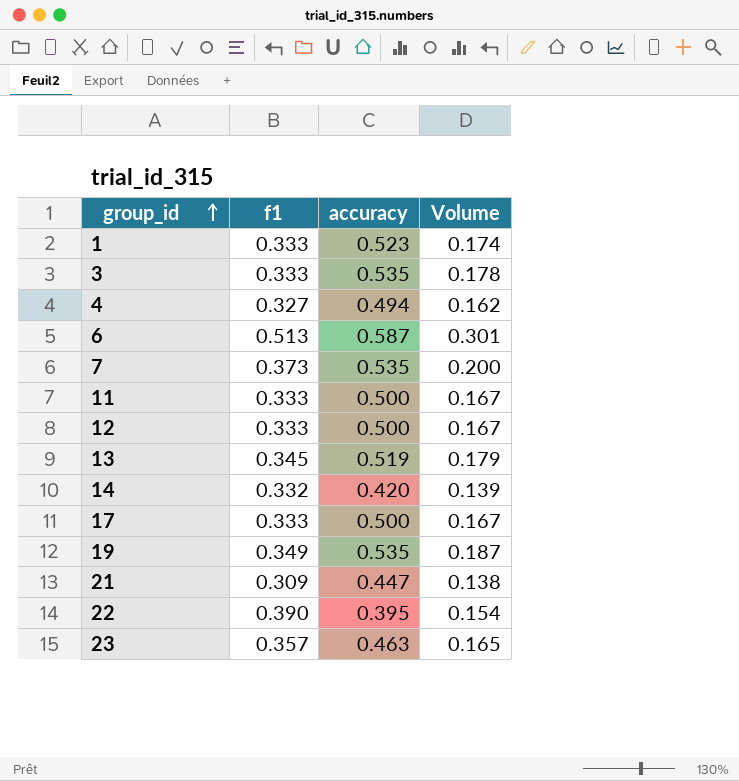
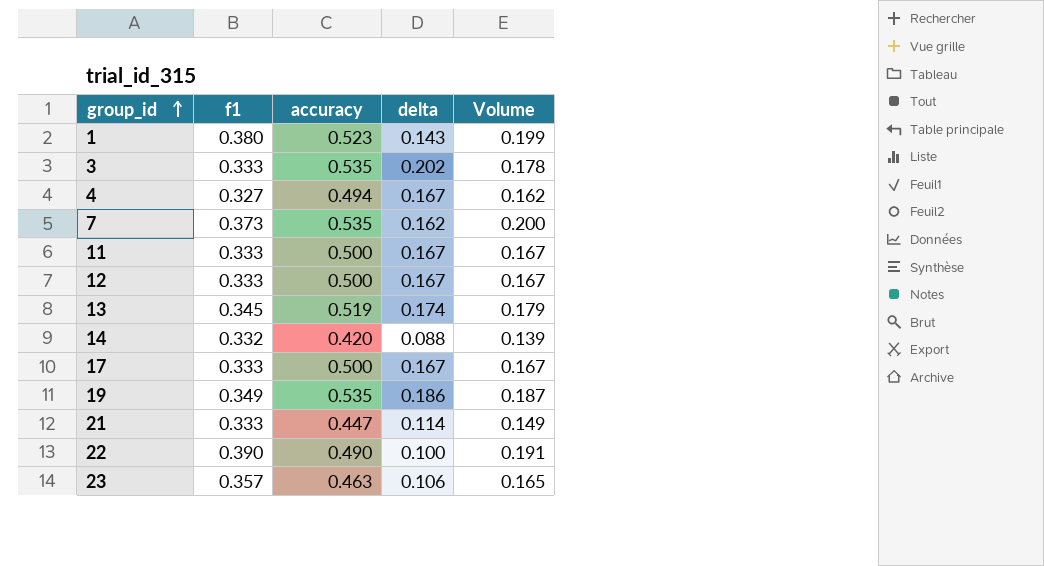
column delta | formula: none -> [accuracy] - [f1]
row 6: 0.513 | 0.587 | 0.301 -> none
1 | f1: 0.333 -> 0.380
1 | Volume: 0.174 -> 0.199
21 | f1: 0.309 -> 0.333
21 | Volume: 0.138 -> 0.149
22 | accuracy: 0.395 -> 0.490
22 | Volume: 0.154 -> 0.191

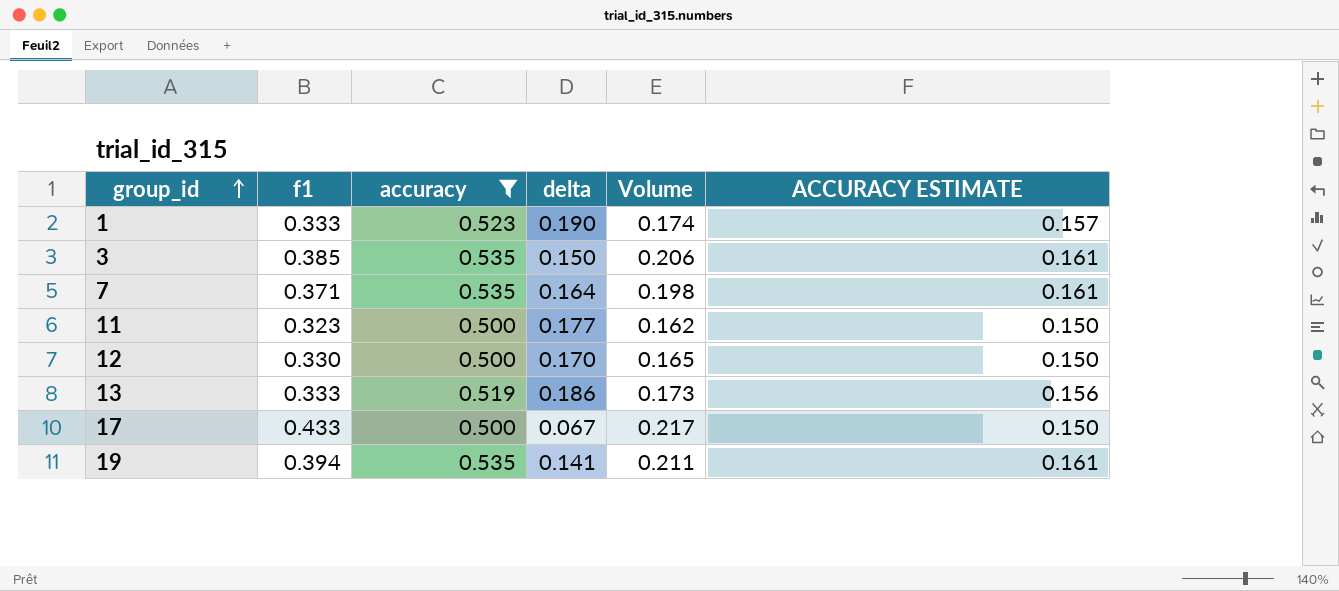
filter: none -> accuracy >= 0.500
column ACCURACY ESTIMATE | formula: none -> [accuracy] * 0.3
1 | f1: 0.380 -> 0.333
1 | delta: 0.143 -> 0.190
1 | Volume: 0.199 -> 0.174
3 | f1: 0.333 -> 0.385
3 | delta: 0.202 -> 0.150
3 | Volume: 0.178 -> 0.206
7 | f1: 0.373 -> 0.371
7 | delta: 0.162 -> 0.164
7 | Volume: 0.200 -> 0.198
11 | f1: 0.333 -> 0.323
11 | delta: 0.167 -> 0.177
11 | Volume: 0.167 -> 0.162
12 | f1: 0.333 -> 0.330
12 | delta: 0.167 -> 0.170
12 | Volume: 0.167 -> 0.165
13 | f1: 0.345 -> 0.333
13 | delta: 0.174 -> 0.186
13 | Volume: 0.179 -> 0.173
17 | f1: 0.333 -> 0.433
17 | delta: 0.167 -> 0.067
17 | Volume: 0.167 -> 0.217
19 | f1: 0.349 -> 0.394
19 | delta: 0.186 -> 0.141
19 | Volume: 0.187 -> 0.211

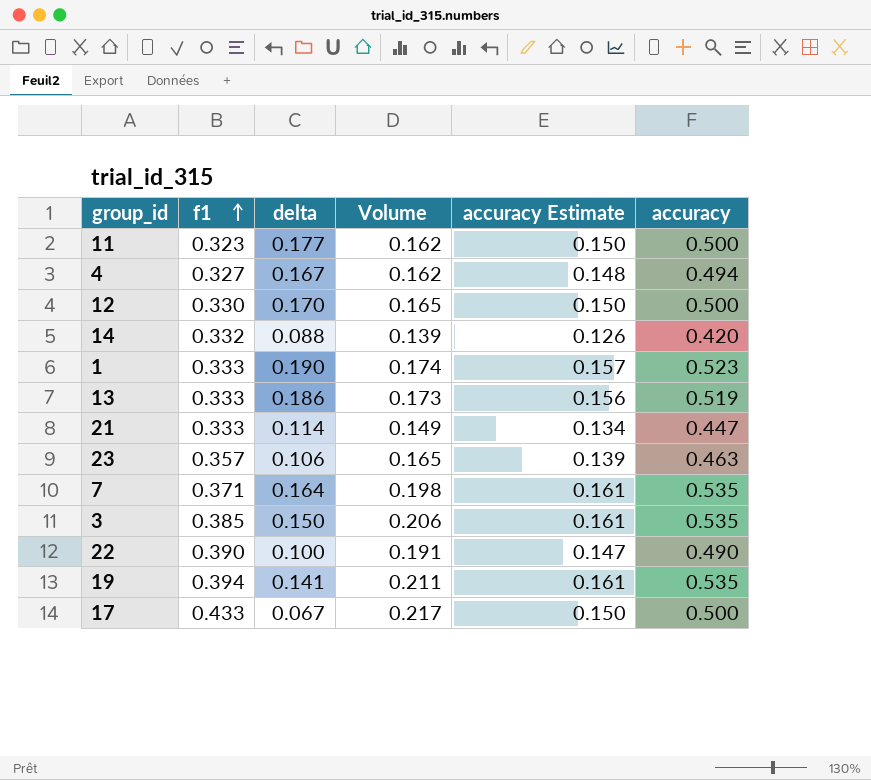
filter: accuracy >= 0.500 -> none
row order: group_id ascending -> f1 ascending
column name: ACCURACY ESTIMATE -> accuracy Estimate
column accuracy | position: 3 -> 6

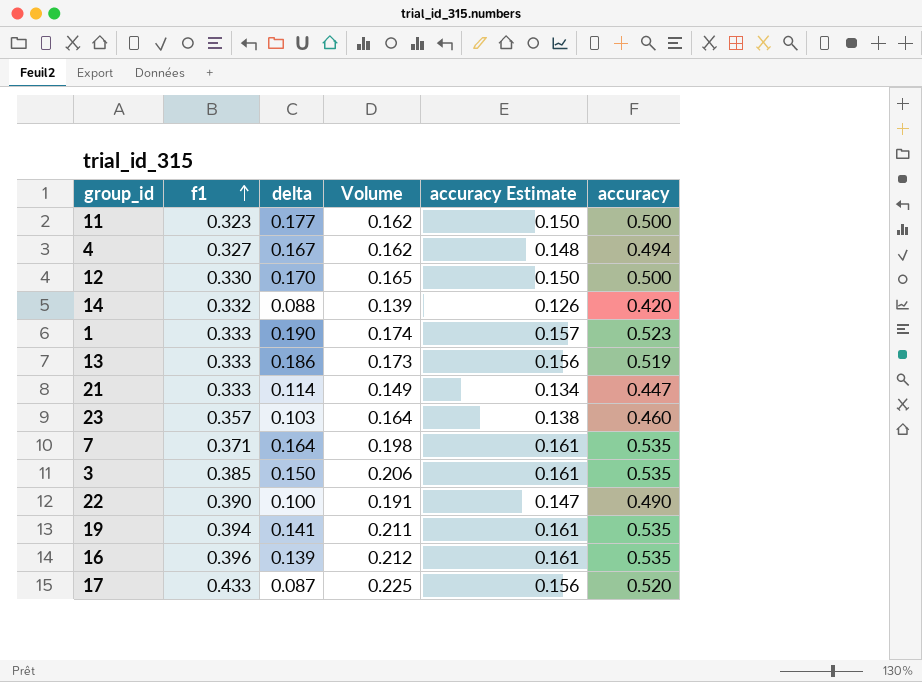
23 | delta: 0.106 -> 0.103
23 | Volume: 0.165 -> 0.164
23 | accuracy Estimate: 0.139 -> 0.138
23 | accuracy: 0.463 -> 0.460
row 16: none -> 0.396 | 0.139 | 0.212 | 0.161 | 0.535
17 | delta: 0.067 -> 0.087
17 | Volume: 0.217 -> 0.225
17 | accuracy Estimate: 0.150 -> 0.156
17 | accuracy: 0.500 -> 0.520

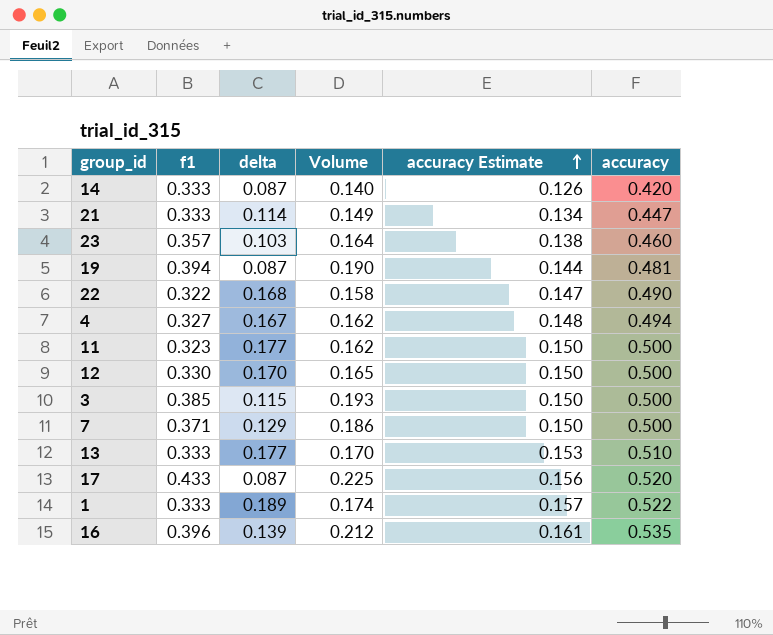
row order: f1 ascending -> accuracy Estimate ascending
14 | f1: 0.332 -> 0.333
14 | delta: 0.088 -> 0.087
14 | Volume: 0.139 -> 0.140
19 | delta: 0.141 -> 0.087
19 | Volume: 0.211 -> 0.190
19 | accuracy Estimate: 0.161 -> 0.144
19 | accuracy: 0.535 -> 0.481
22 | f1: 0.390 -> 0.322
22 | delta: 0.100 -> 0.168
22 | Volume: 0.191 -> 0.158
3 | delta: 0.150 -> 0.115
3 | Volume: 0.206 -> 0.193
3 | accuracy Estimate: 0.161 -> 0.150
3 | accuracy: 0.535 -> 0.500
7 | delta: 0.164 -> 0.129
7 | Volume: 0.198 -> 0.186
7 | accuracy Estimate: 0.161 -> 0.150
7 | accuracy: 0.535 -> 0.500
13 | delta: 0.186 -> 0.177
13 | Volume: 0.173 -> 0.170
13 | accuracy Estimate: 0.156 -> 0.153
13 | accuracy: 0.519 -> 0.510
1 | delta: 0.190 -> 0.189
1 | accuracy: 0.523 -> 0.522

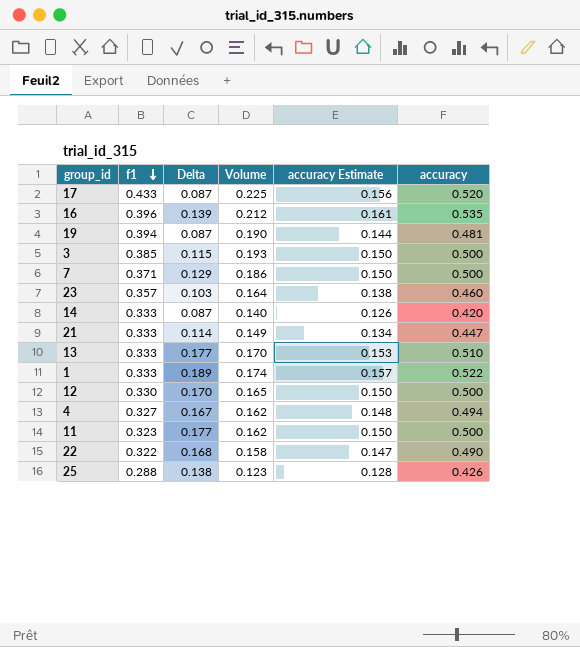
row order: accuracy Estimate ascending -> f1 descending
column name: delta -> Delta
row 25: none -> 0.288 | 0.138 | 0.123 | 0.128 | 0.426

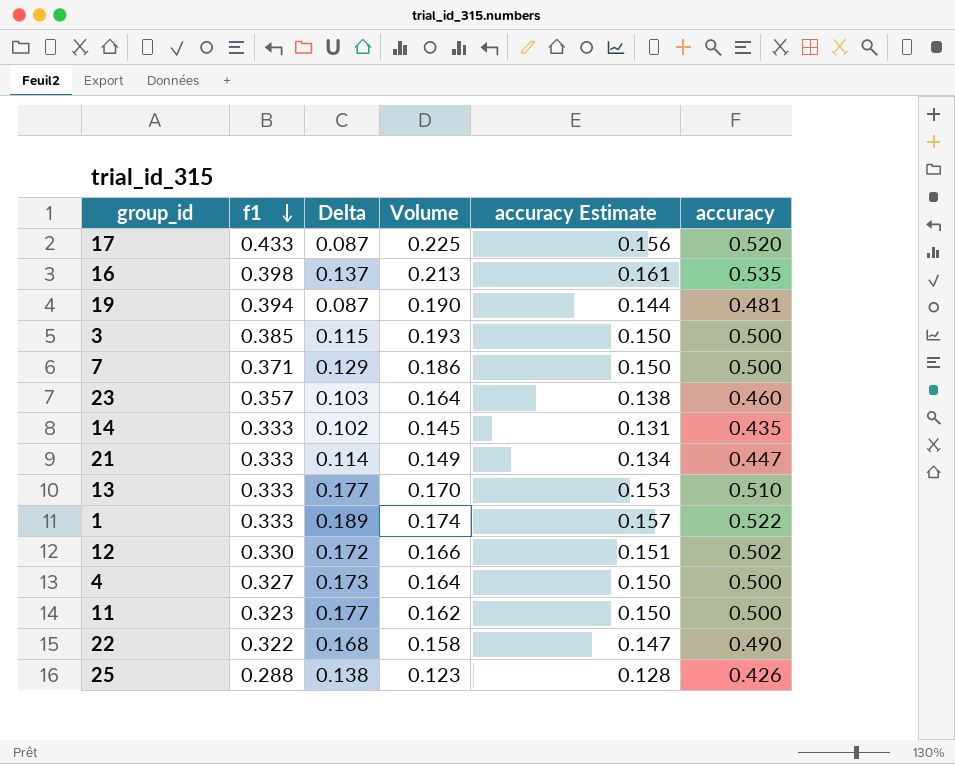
16 | f1: 0.396 -> 0.398
16 | Delta: 0.139 -> 0.137
16 | Volume: 0.212 -> 0.213
14 | Delta: 0.087 -> 0.102
14 | Volume: 0.140 -> 0.145
14 | accuracy Estimate: 0.126 -> 0.131
14 | accuracy: 0.420 -> 0.435
12 | Delta: 0.170 -> 0.172
12 | Volume: 0.165 -> 0.166
12 | accuracy Estimate: 0.150 -> 0.151
12 | accuracy: 0.500 -> 0.502
4 | Delta: 0.167 -> 0.173
4 | Volume: 0.162 -> 0.164
4 | accuracy Estimate: 0.148 -> 0.150
4 | accuracy: 0.494 -> 0.500

